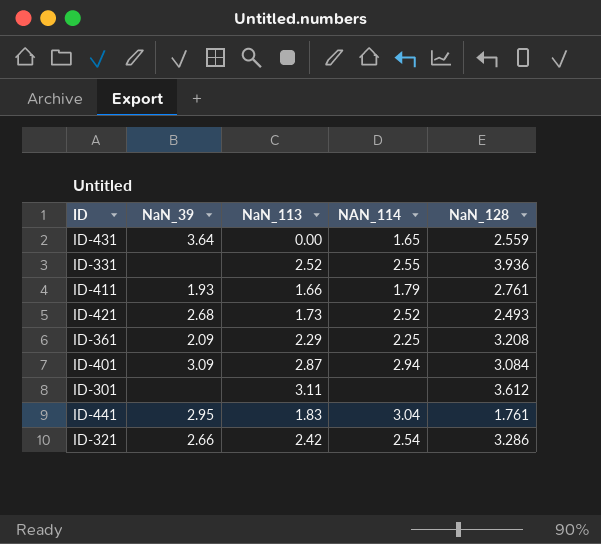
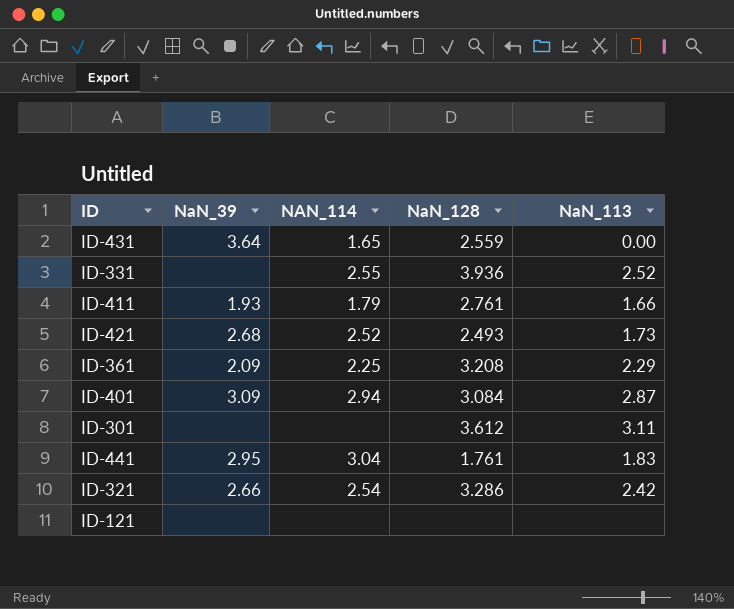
column NaN_113 | position: 3 -> 5
row ID-121: none -> none | none | none | none

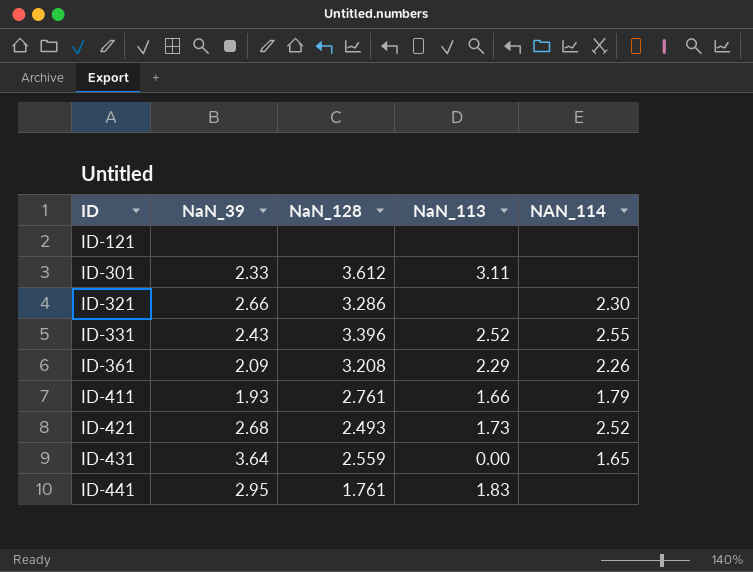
row order: none -> ID ascending
column NAN_114 | position: 3 -> 5
row ID-401: 3.09 | 2.94 | 3.084 | 2.87 -> none
ID-301 | NaN_39: none -> 2.33
ID-321 | NaN_113: 2.42 -> none
ID-321 | NAN_114: 2.54 -> 2.30
ID-331 | NaN_39: none -> 2.43
ID-331 | NaN_128: 3.936 -> 3.396
ID-361 | NAN_114: 2.25 -> 2.26
ID-441 | NAN_114: 3.04 -> none

